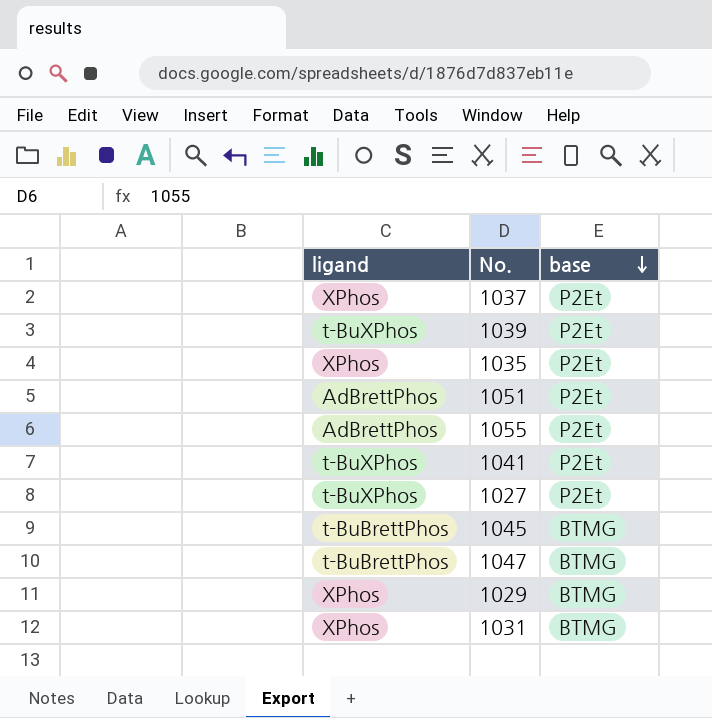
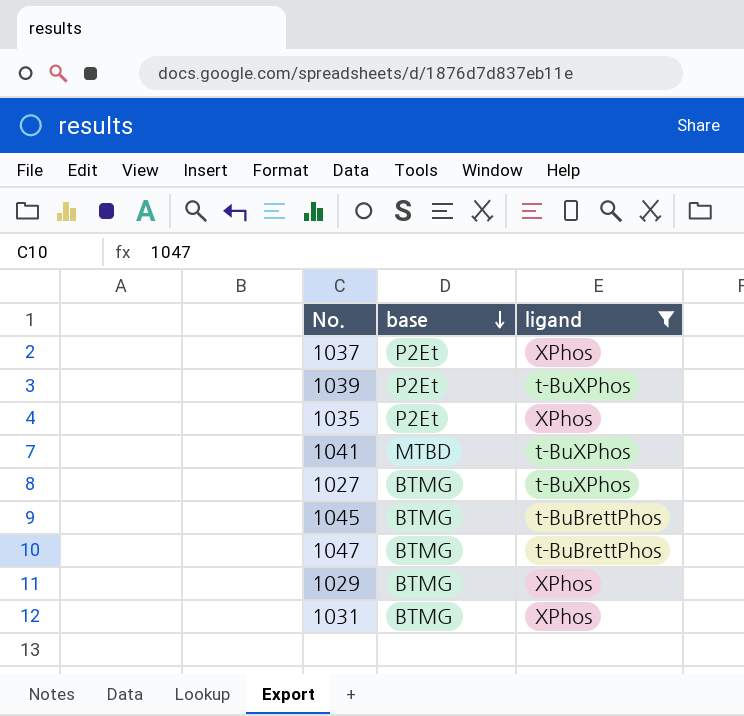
filter: none -> ligand != AdBrettPhos
column ligand | position: 1 -> 3
1041 | base: P2Et -> MTBD
1027 | base: P2Et -> BTMG

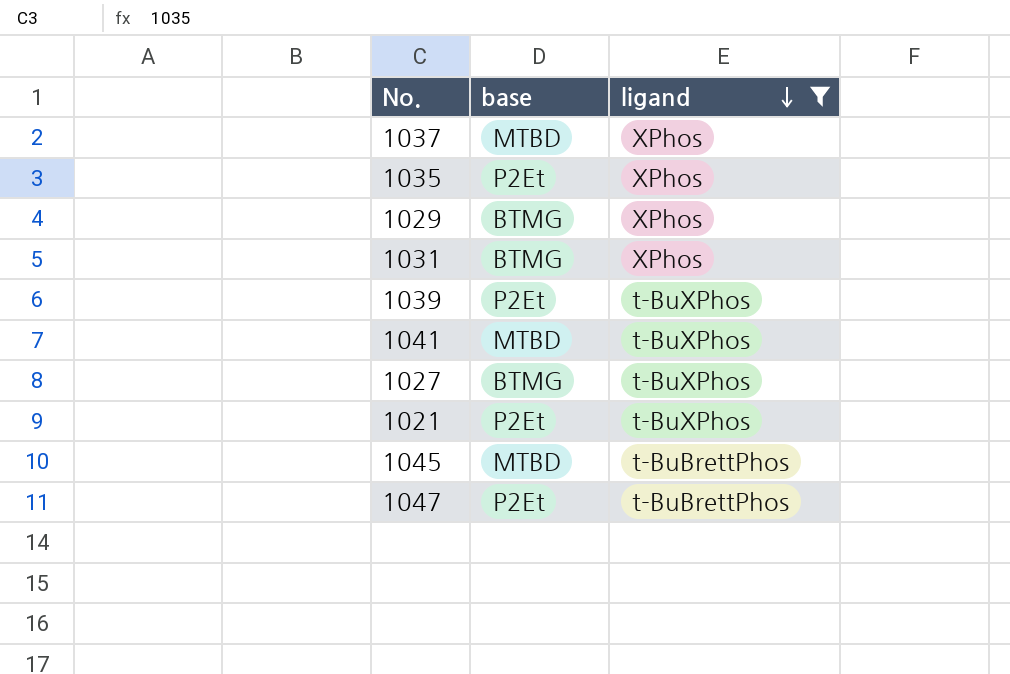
row order: base descending -> ligand descending
1037 | base: P2Et -> MTBD
row 1021: none -> P2Et | t-BuXPhos
1045 | base: BTMG -> MTBD
1047 | base: BTMG -> P2Et

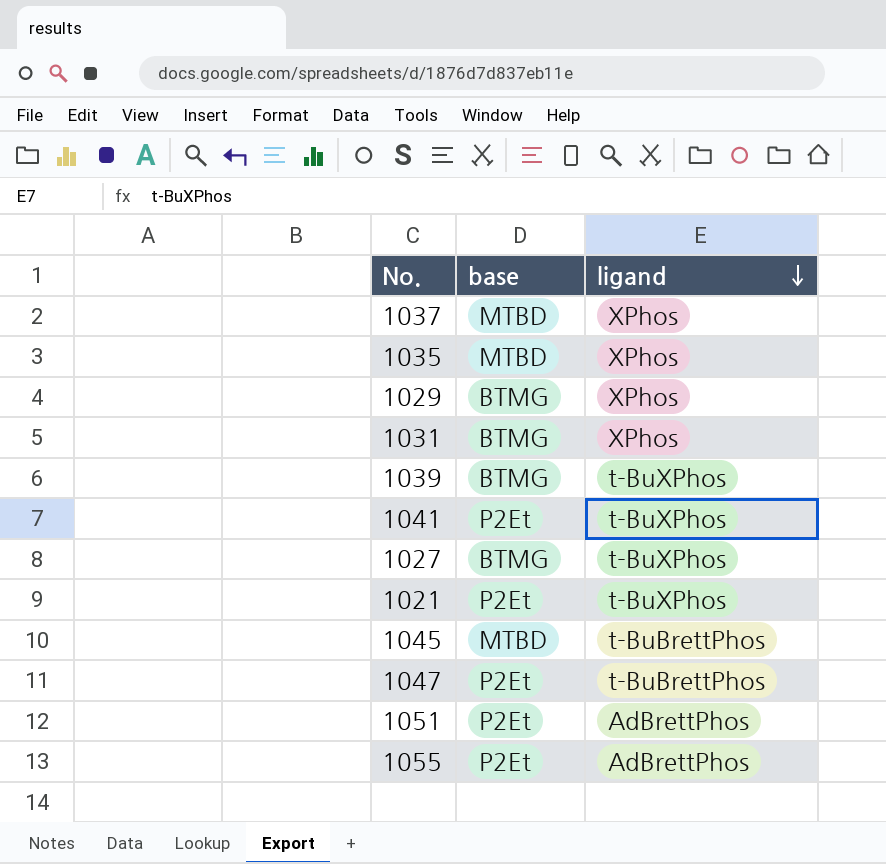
filter: ligand != AdBrettPhos -> none
1035 | base: P2Et -> MTBD
1039 | base: P2Et -> BTMG
1041 | base: MTBD -> P2Et

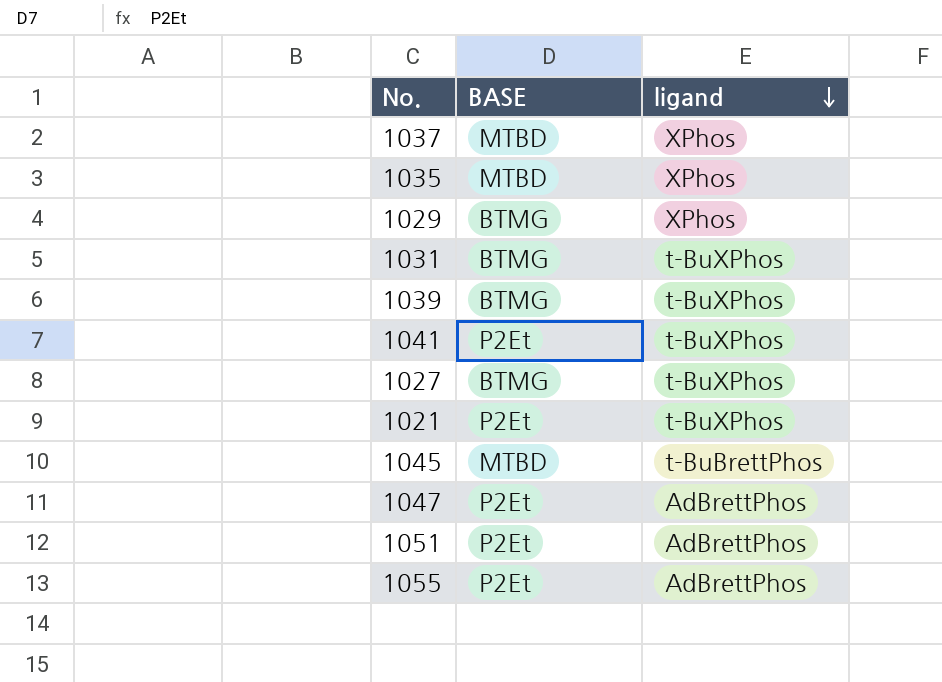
column name: base -> BASE
1031 | ligand: XPhos -> t-BuXPhos
1047 | ligand: t-BuBrettPhos -> AdBrettPhos

